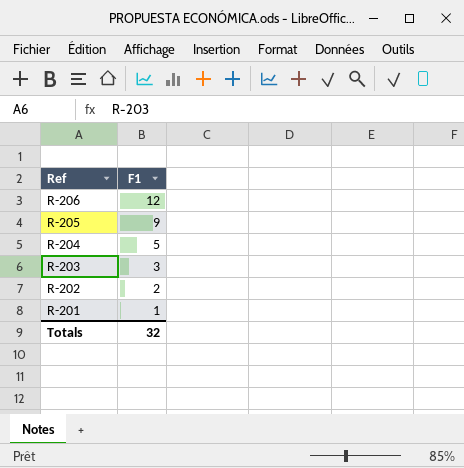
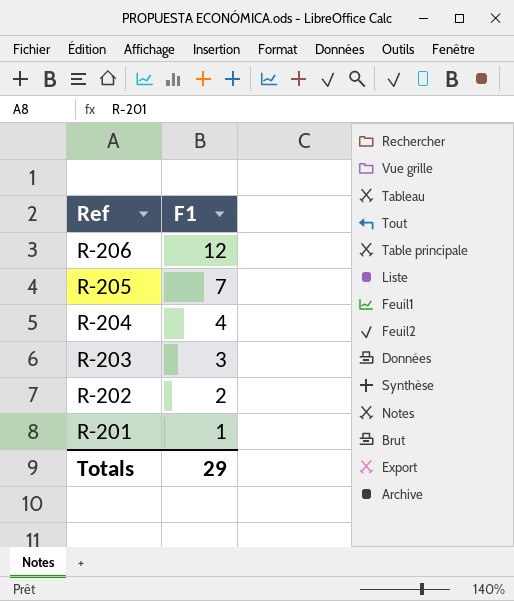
R-205 | F1: 9 -> 7
R-204 | F1: 5 -> 4
Totals | F1: 32 -> 29

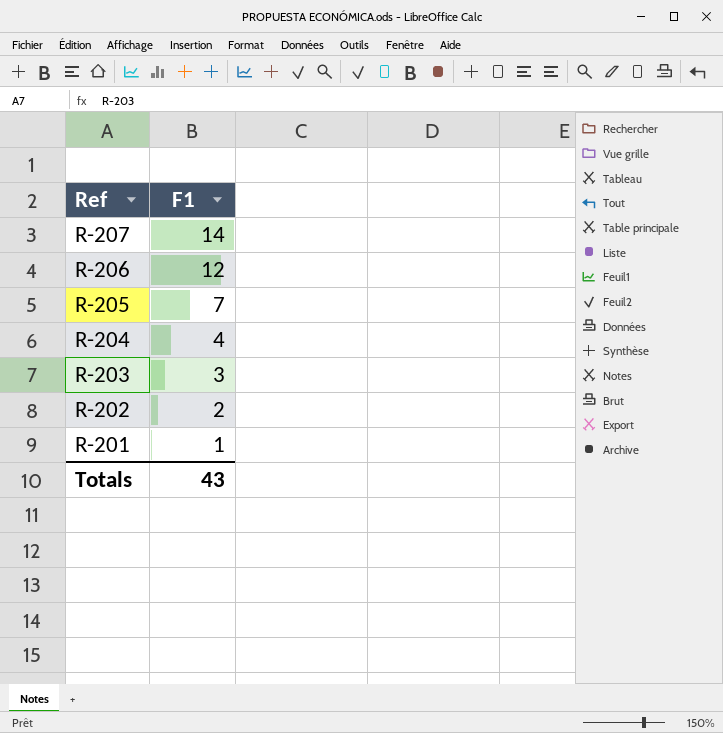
row R-207: none -> 14
Totals | F1: 29 -> 43

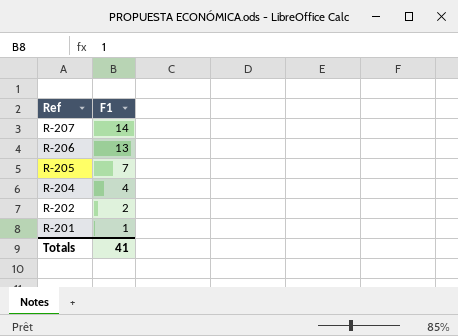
row R-203: 3 -> none
R-206 | F1: 12 -> 13
Totals | F1: 43 -> 41

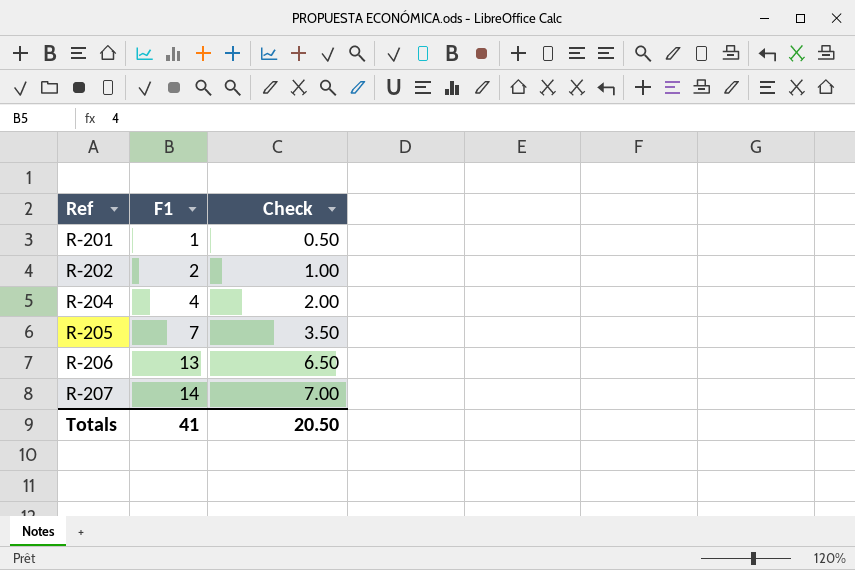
row order: Ref descending -> Ref ascending
column Check | formula: none -> [F1] * 0.5

